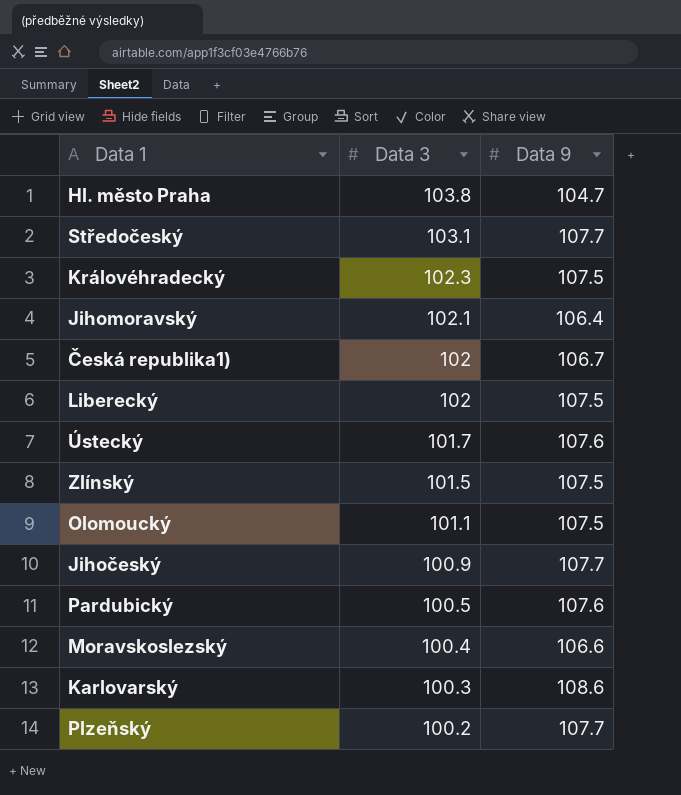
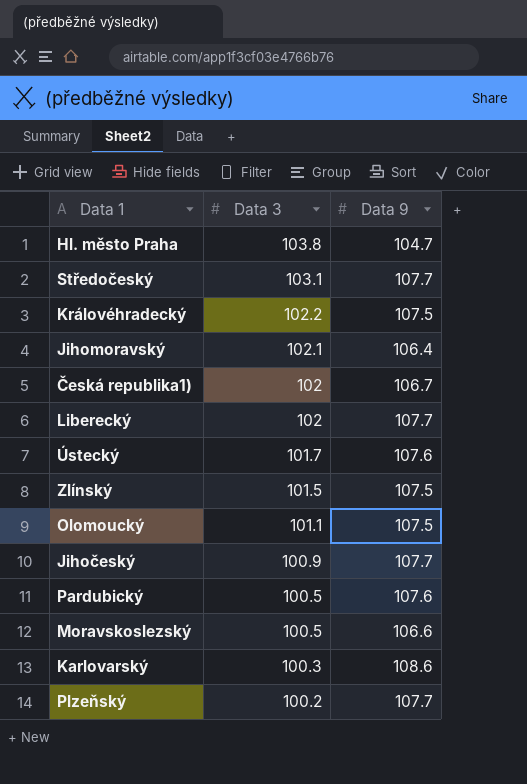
Královéhradecký | Data 3: 102.3 -> 102.2
Liberecký | Data 9: 107.5 -> 107.7
Moravskoslezský | Data 3: 100.4 -> 100.5

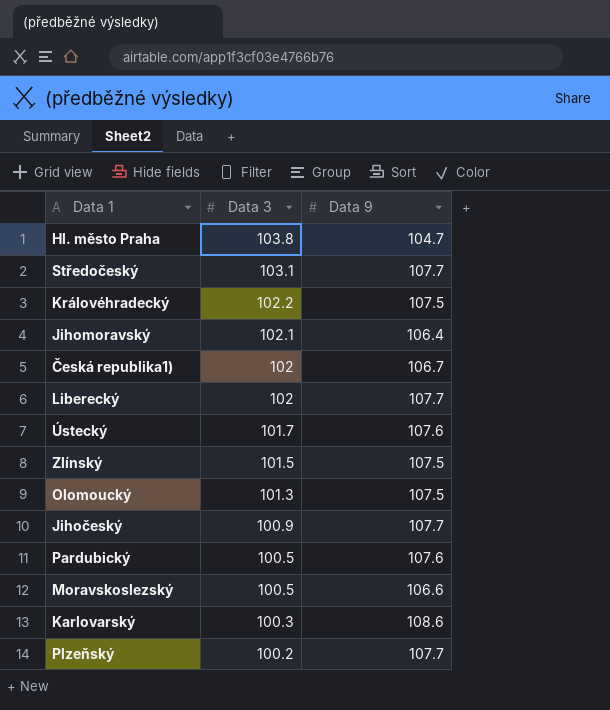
Olomoucký | Data 3: 101.1 -> 101.3

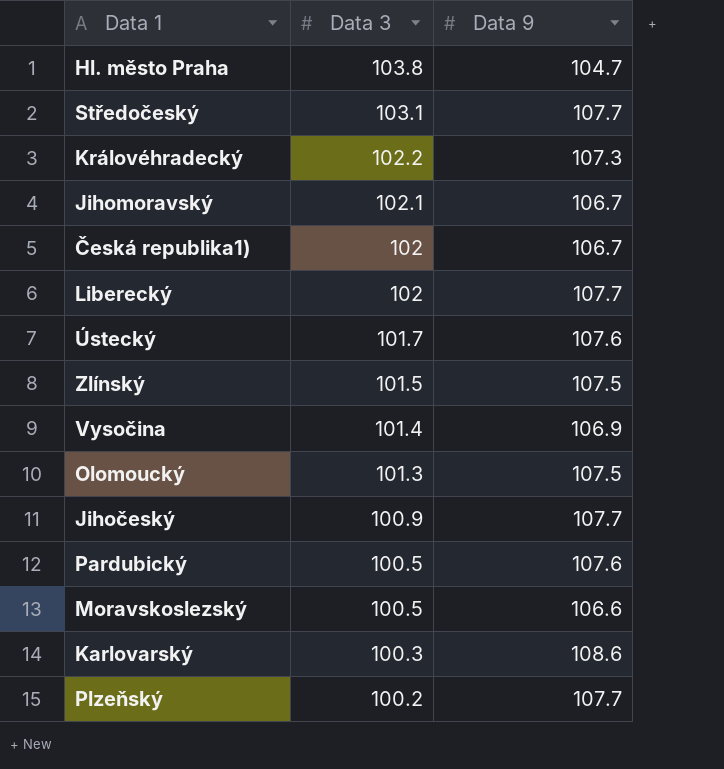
Královéhradecký | Data 9: 107.5 -> 107.3
Jihomoravský | Data 9: 106.4 -> 106.7
row Vysočina: none -> 101.4 | 106.9

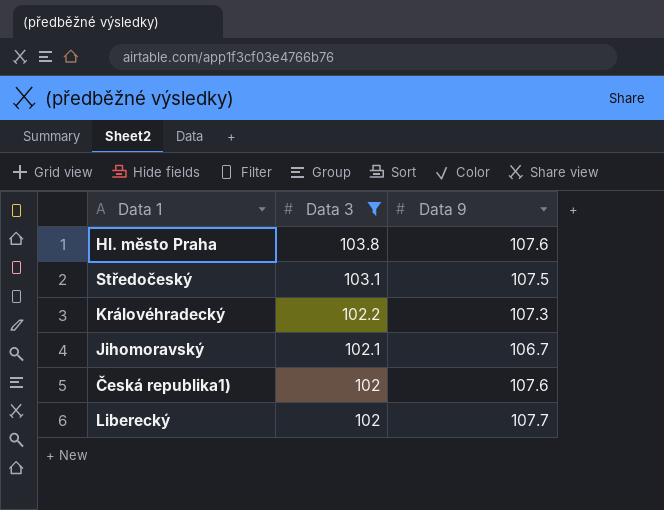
filter: none -> Data 3 >= 102
Hl. město Praha | Data 9: 104.7 -> 107.6
Středočeský | Data 9: 107.7 -> 107.5
Česká republika1) | Data 9: 106.7 -> 107.6

